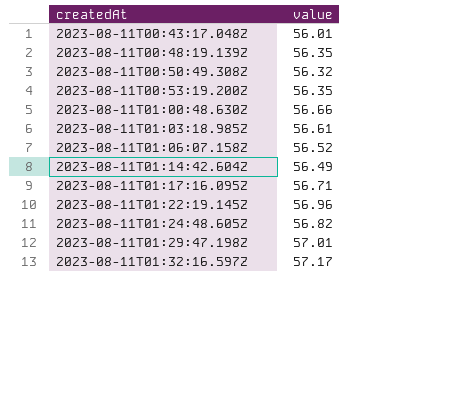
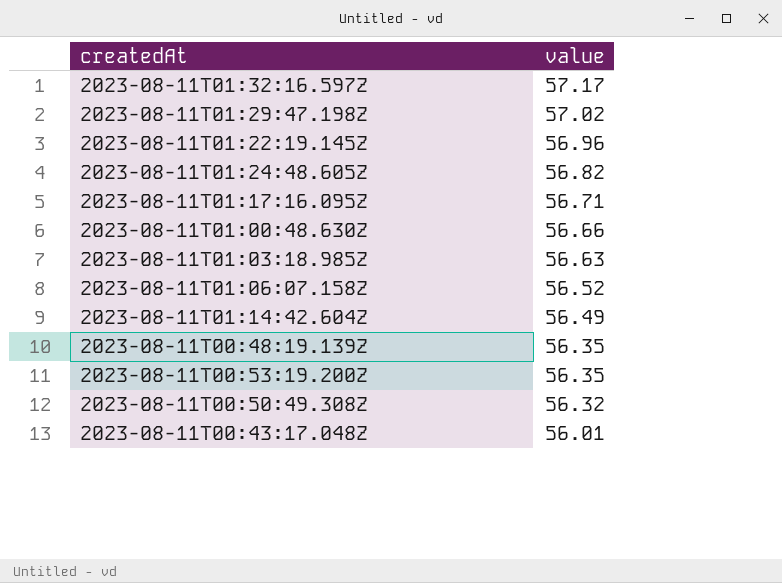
row order: createdAt ascending -> value descending
2023-08-11T01:29:47.198Z | value: 57.01 -> 57.02
2023-08-11T01:03:18.985Z | value: 56.61 -> 56.63

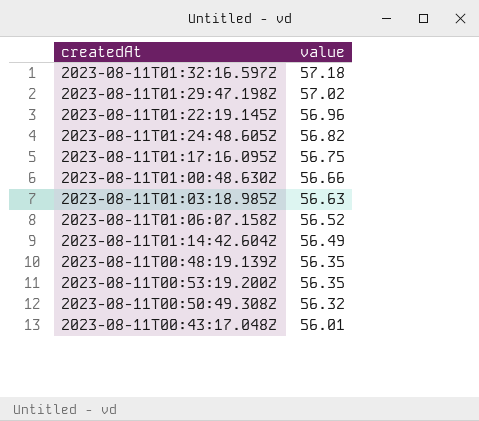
2023-08-11T01:32:16.597Z | value: 57.17 -> 57.18
2023-08-11T01:17:16.095Z | value: 56.71 -> 56.75

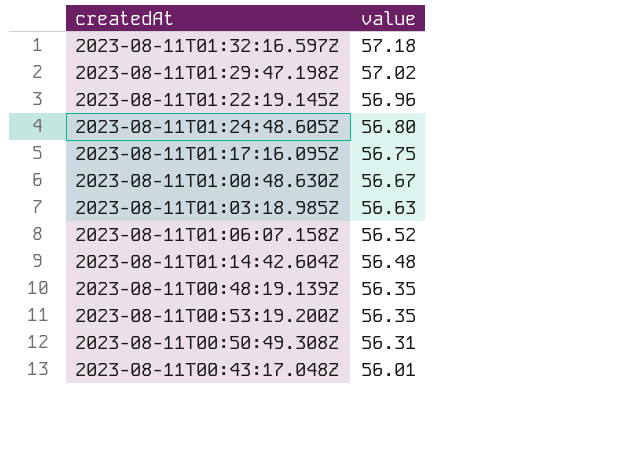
2023-08-11T01:24:48.605Z | value: 56.82 -> 56.80
2023-08-11T01:00:48.630Z | value: 56.66 -> 56.67
2023-08-11T01:14:42.604Z | value: 56.49 -> 56.48
2023-08-11T00:50:49.308Z | value: 56.32 -> 56.31

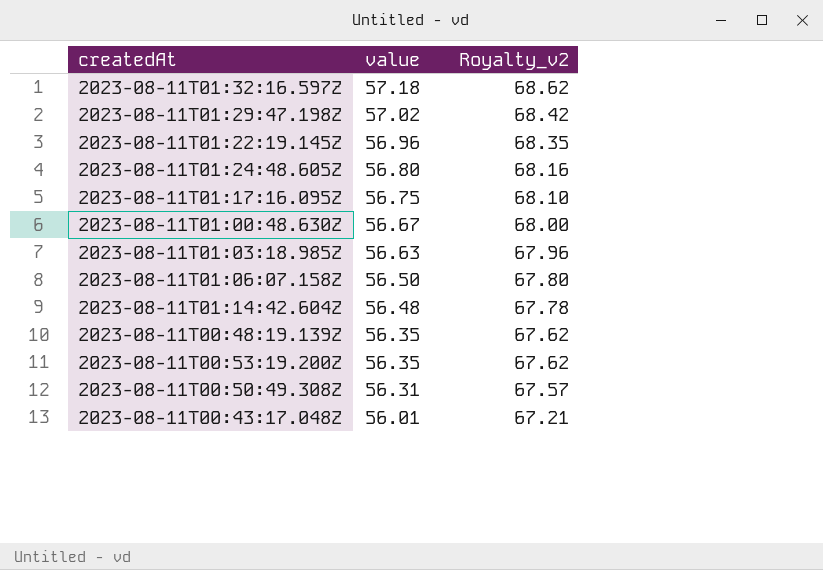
column Royalty_v2 | formula: none -> [value] * 1.2
2023-08-11T01:06:07.158Z | value: 56.52 -> 56.50

